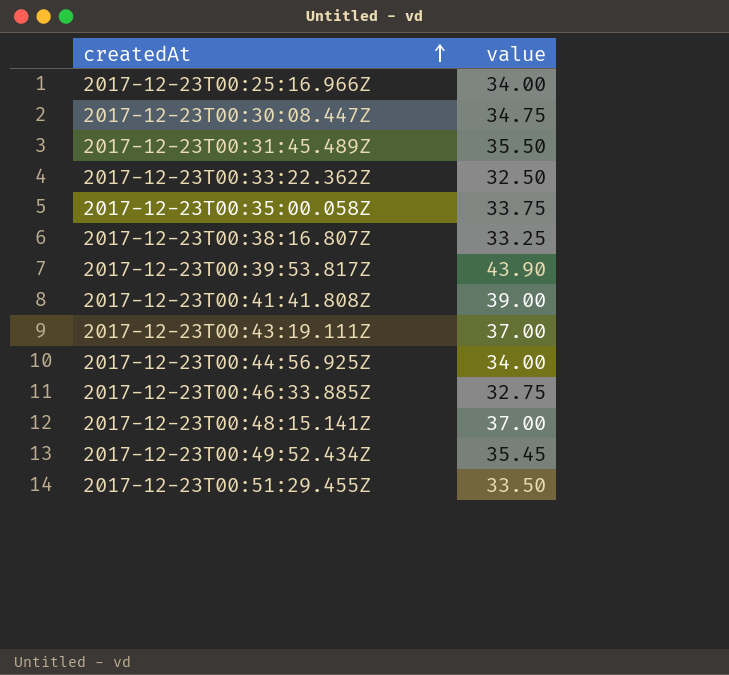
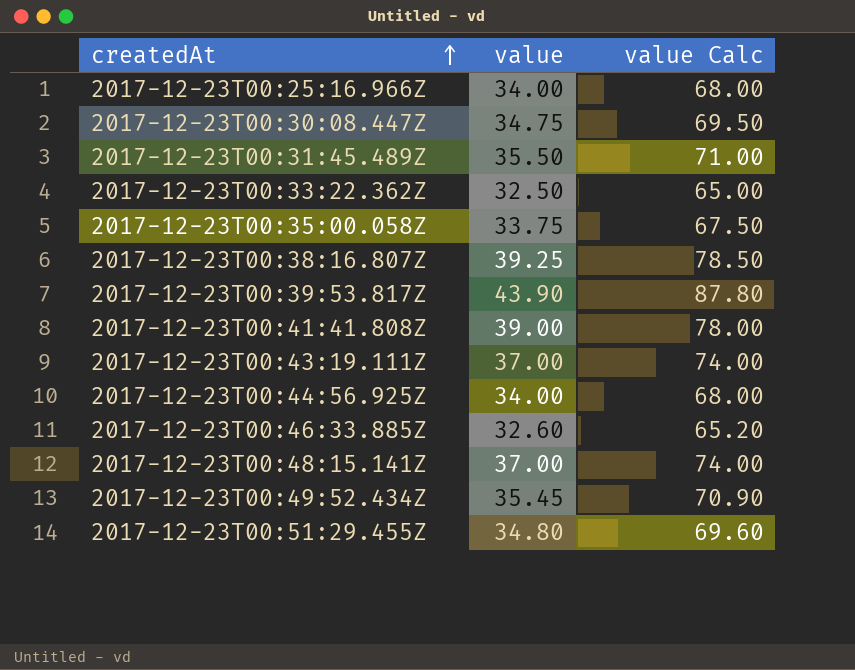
column value Calc | formula: none -> [value] * 2
2017-12-23T00:38:16.807Z | value: 33.25 -> 39.25
2017-12-23T00:46:33.885Z | value: 32.75 -> 32.60
2017-12-23T00:51:29.455Z | value: 33.50 -> 34.80

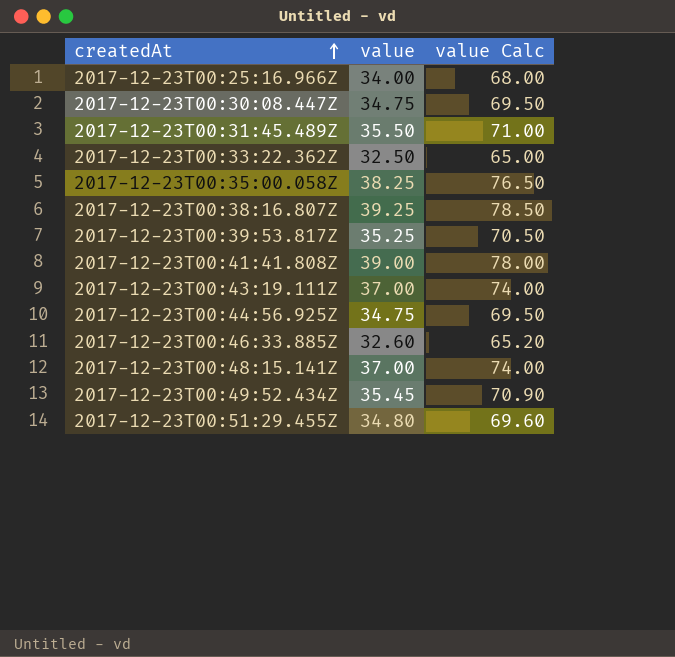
2017-12-23T00:35:00.058Z | value: 33.75 -> 38.25
2017-12-23T00:35:00.058Z | value Calc: 67.50 -> 76.50
2017-12-23T00:39:53.817Z | value: 43.90 -> 35.25
2017-12-23T00:39:53.817Z | value Calc: 87.80 -> 70.50
2017-12-23T00:44:56.925Z | value: 34.00 -> 34.75
2017-12-23T00:44:56.925Z | value Calc: 68.00 -> 69.50

